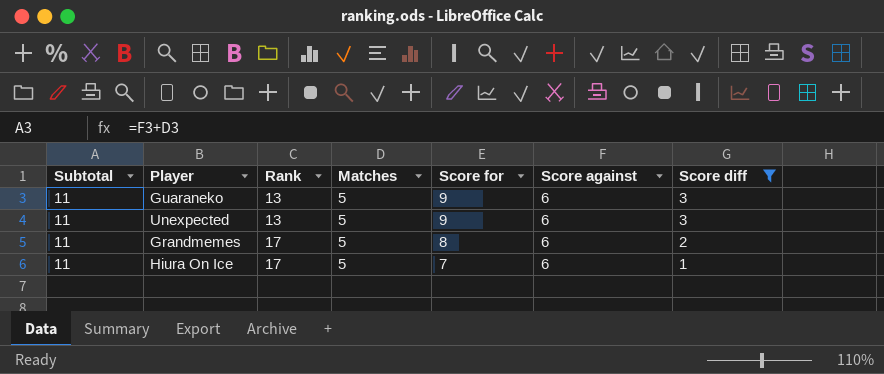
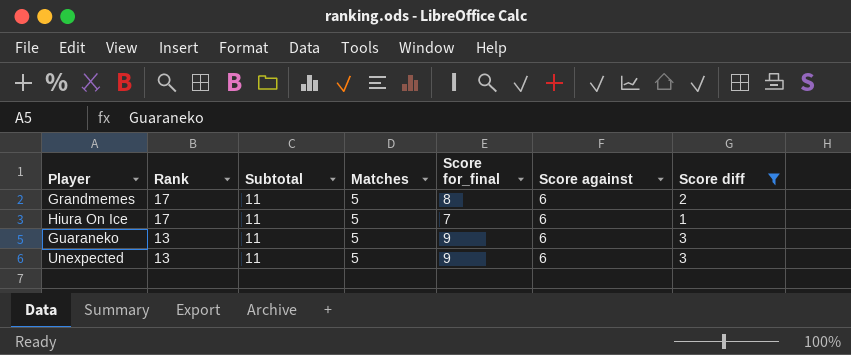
row order: Rank ascending -> Rank descending
column Subtotal | position: 1 -> 3
column name: Score for -> Score for_final

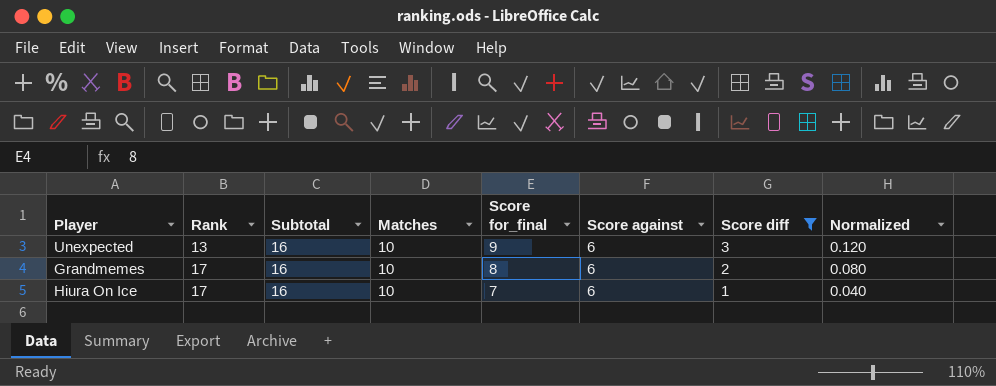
row order: Rank descending -> Rank ascending
column Normalized | formula: none -> [Score diff] * 0.04
row Guaraneko: 13 | 11 | 5 | 9 | 6 | 3 -> none
Unexpected | Subtotal: 11 -> 16
Unexpected | Matches: 5 -> 10
Grandmemes | Subtotal: 11 -> 16
Grandmemes | Matches: 5 -> 10
Hiura On Ice | Subtotal: 11 -> 16
Hiura On Ice | Matches: 5 -> 10

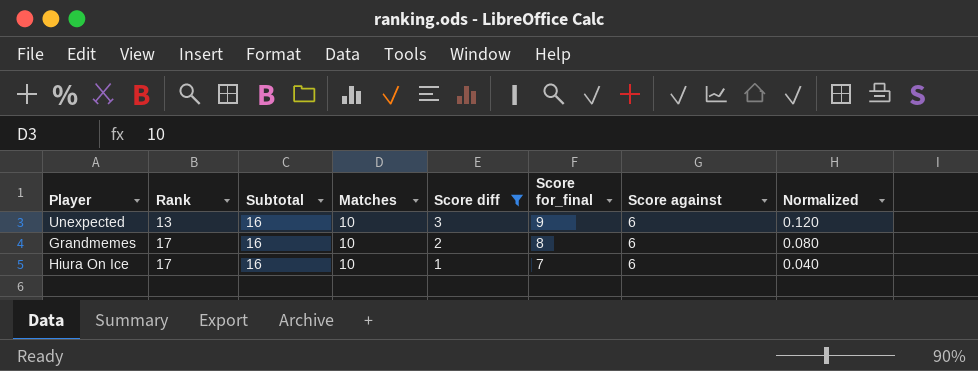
column Score diff | position: 7 -> 5

